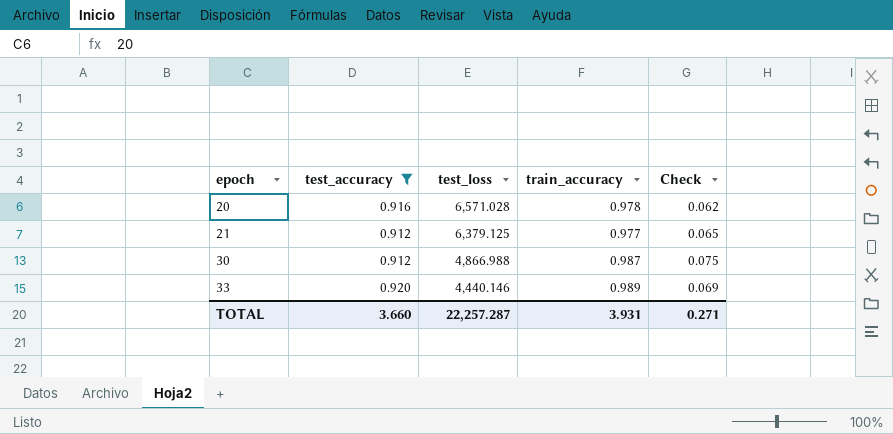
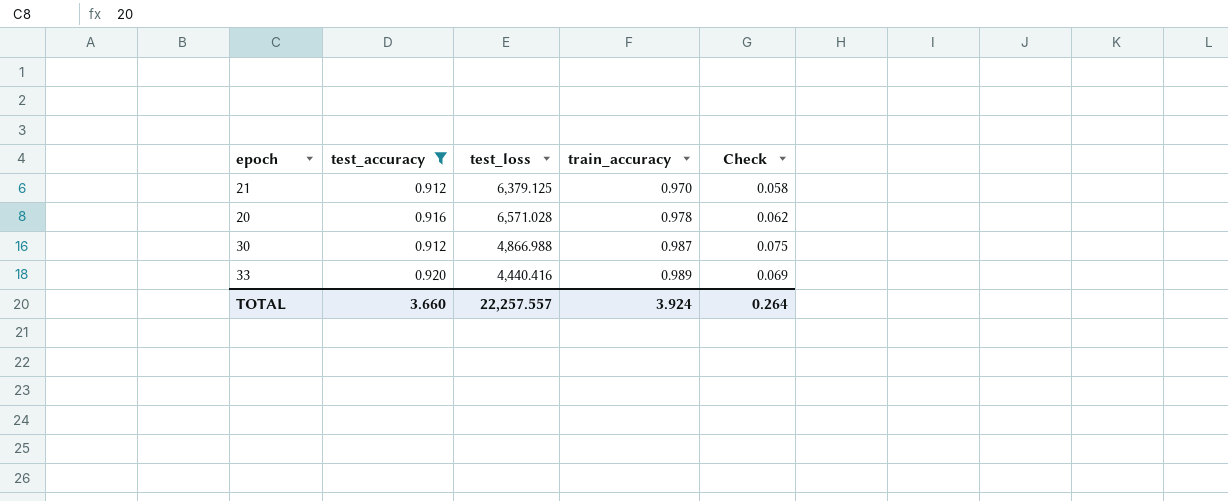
row order: epoch ascending -> train_accuracy ascending
21 | train_accuracy: 0.977 -> 0.970
21 | Check: 0.065 -> 0.058
33 | test_loss: 4,440.146 -> 4,440.416
TOTAL | test_loss: 22,257.287 -> 22,257.557
TOTAL | train_accuracy: 3.931 -> 3.924
TOTAL | Check: 0.271 -> 0.264

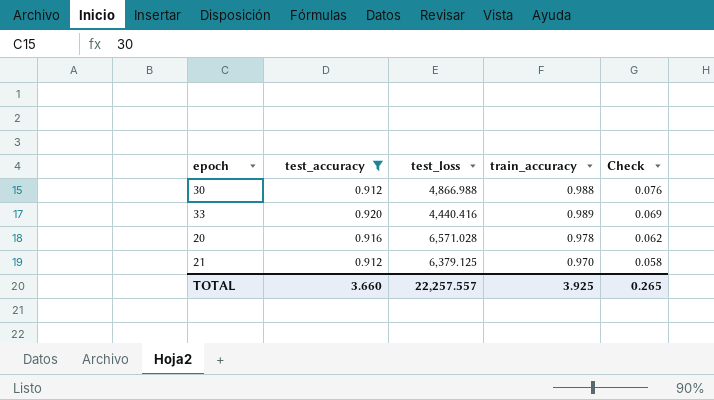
row order: train_accuracy ascending -> Check descending
30 | train_accuracy: 0.987 -> 0.988
30 | Check: 0.075 -> 0.076
TOTAL | train_accuracy: 3.924 -> 3.925
TOTAL | Check: 0.264 -> 0.265

